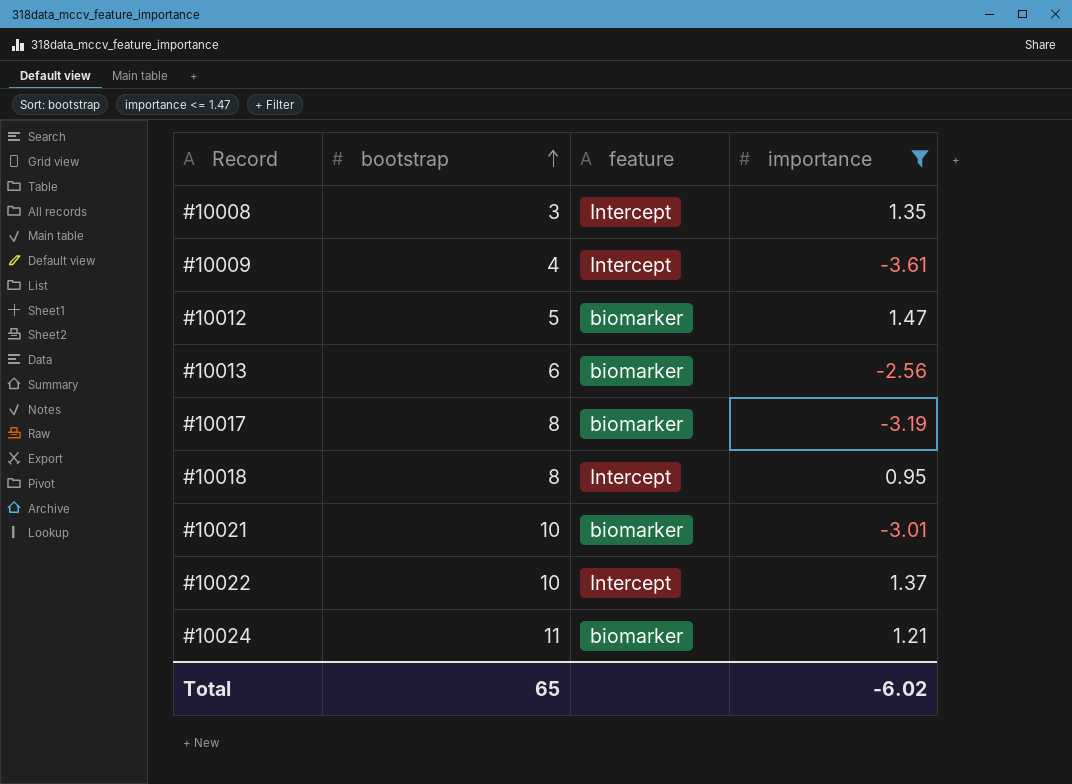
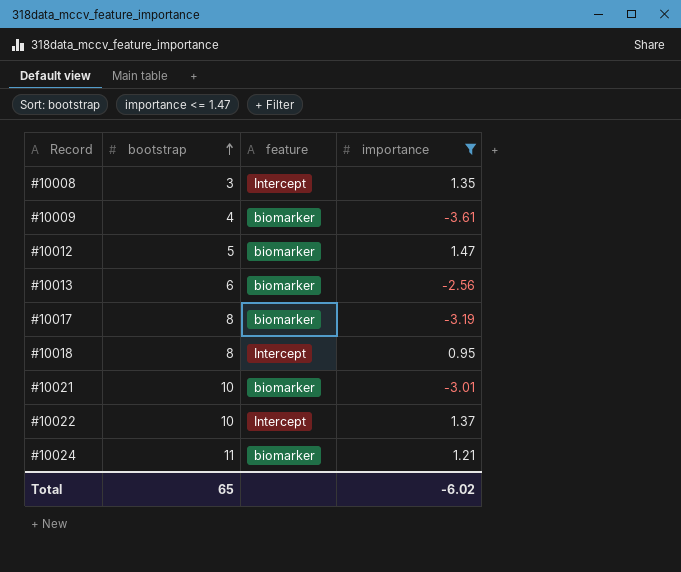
#10009 | feature: Intercept -> biomarker

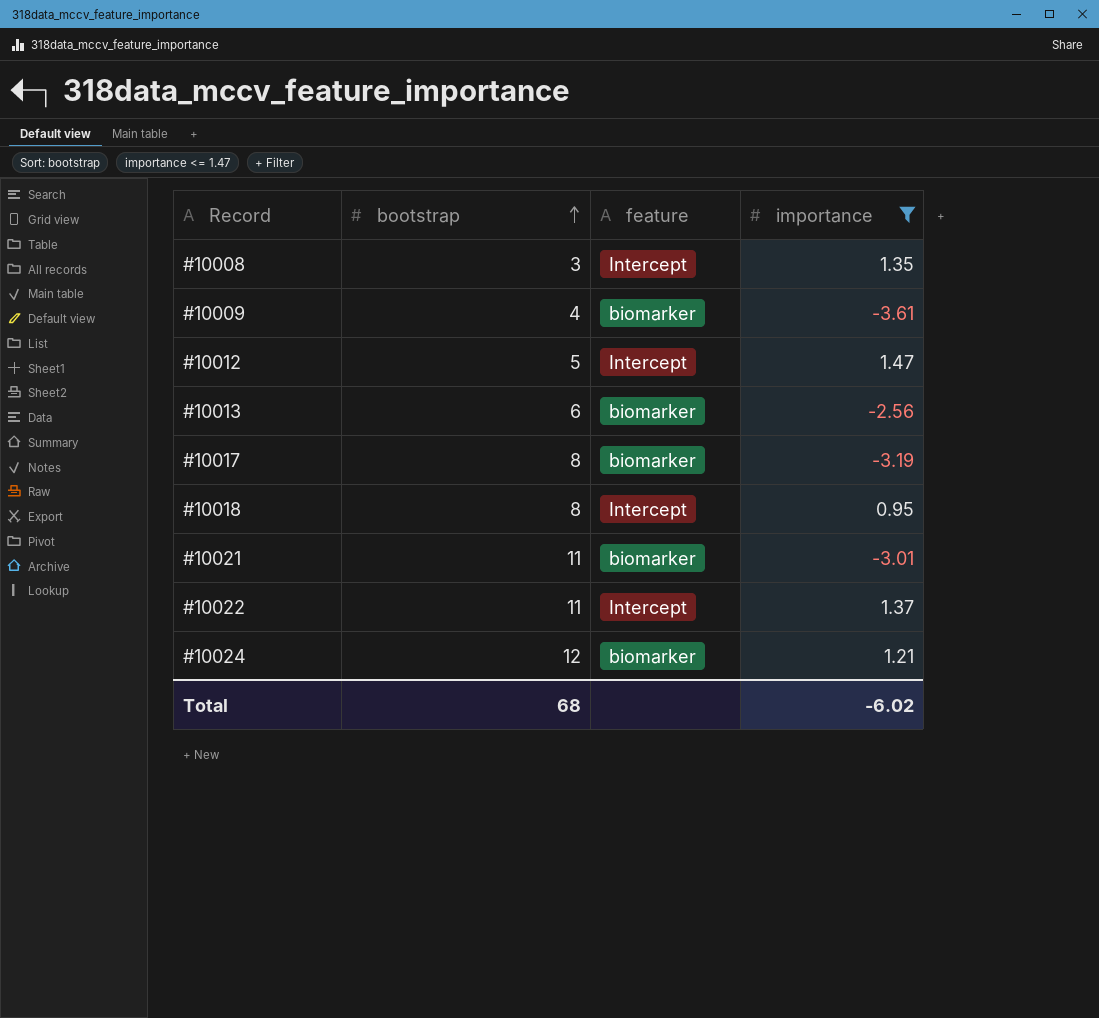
#10012 | feature: biomarker -> Intercept
#10021 | bootstrap: 10 -> 11
#10022 | bootstrap: 10 -> 11
#10024 | bootstrap: 11 -> 12
Total | bootstrap: 65 -> 68

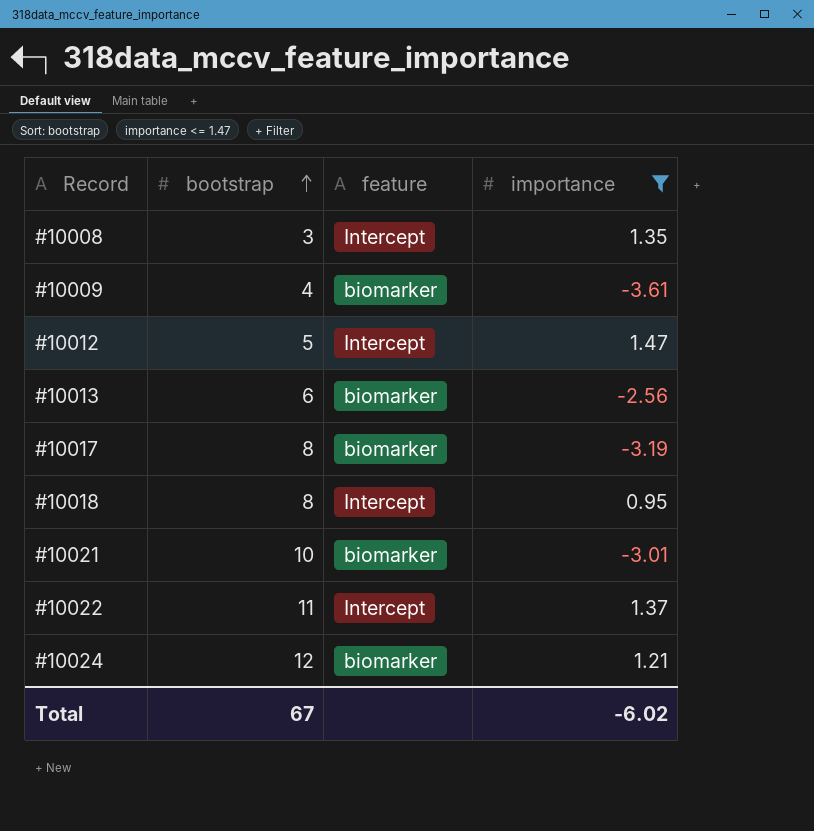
#10021 | bootstrap: 11 -> 10
Total | bootstrap: 68 -> 67

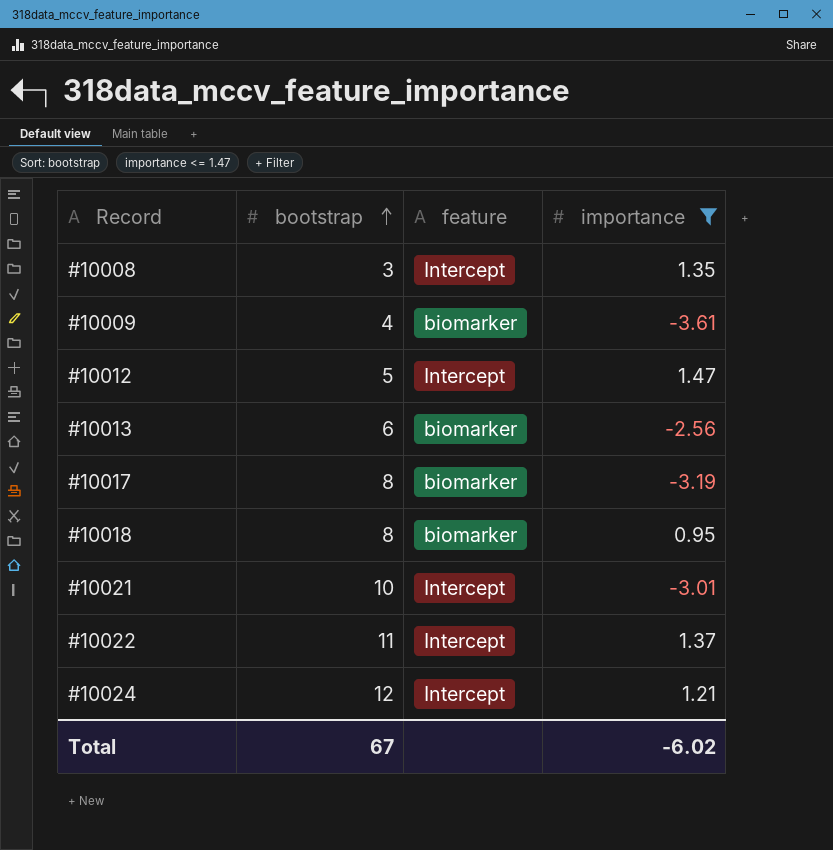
#10018 | feature: Intercept -> biomarker
#10021 | feature: biomarker -> Intercept
#10024 | feature: biomarker -> Intercept

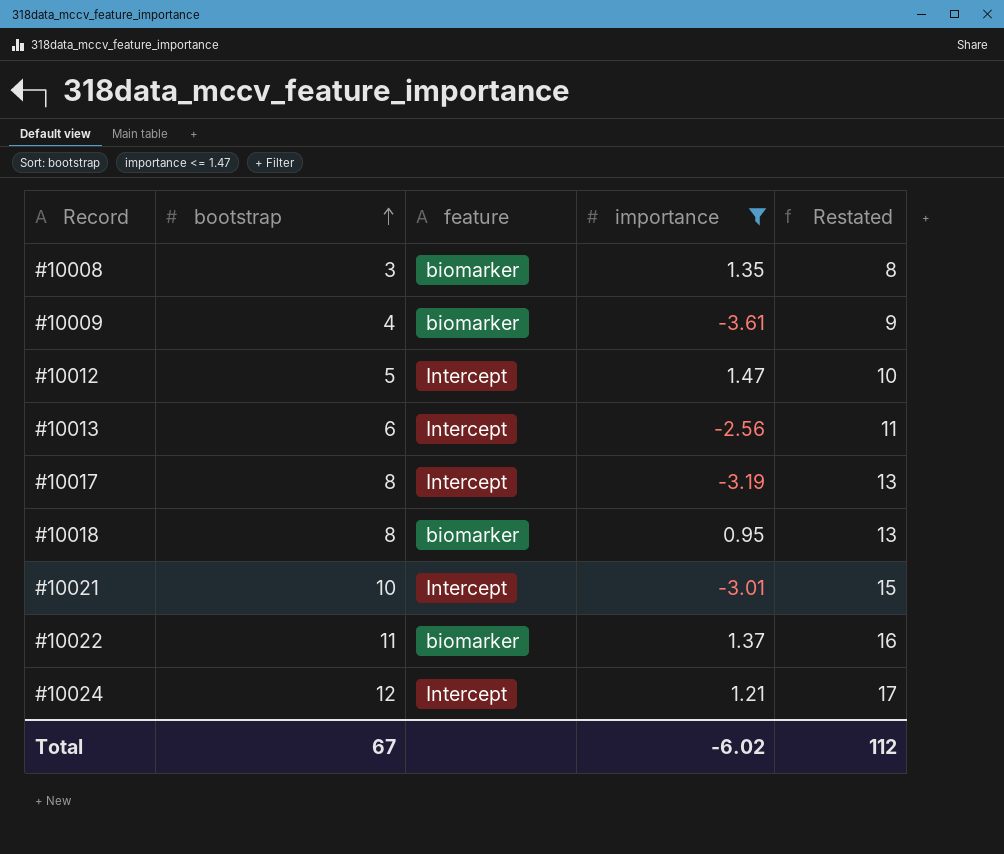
column Restated | formula: none -> [bootstrap] + 5
#10008 | feature: Intercept -> biomarker
#10013 | feature: biomarker -> Intercept
#10017 | feature: biomarker -> Intercept
#10022 | feature: Intercept -> biomarker

